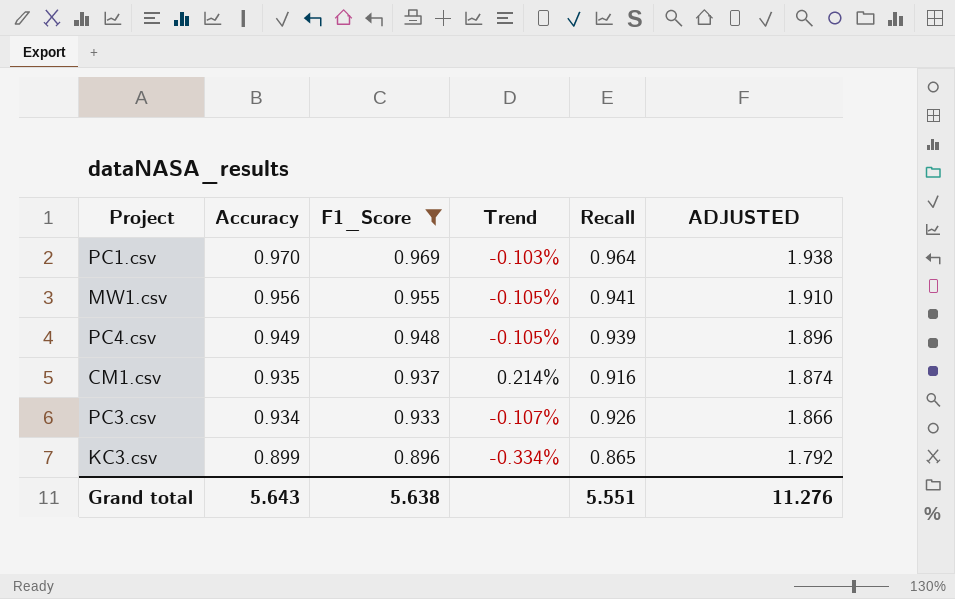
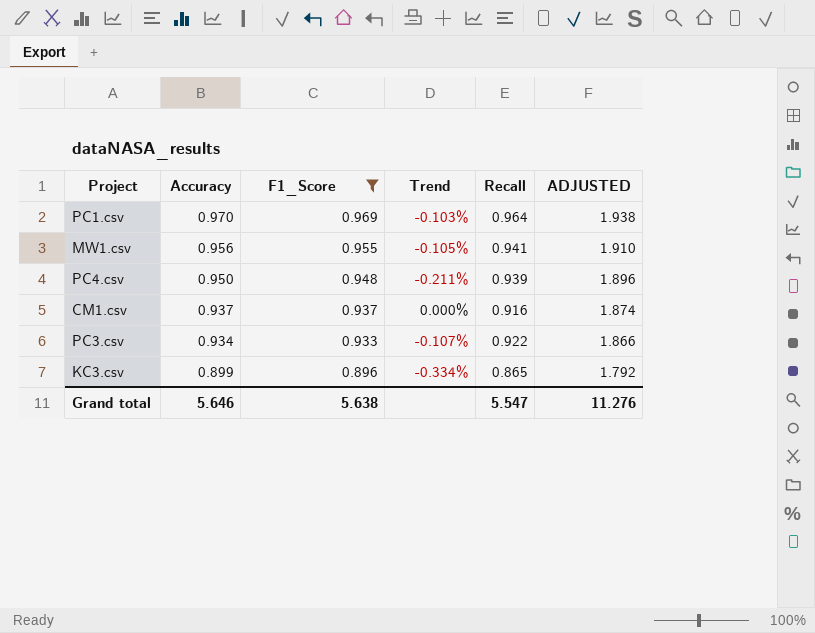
PC4.csv | Accuracy: 0.949 -> 0.950
PC4.csv | Trend: -0.105% -> -0.211%
CM1.csv | Accuracy: 0.935 -> 0.937
CM1.csv | Trend: 0.214% -> 0.000%
PC3.csv | Recall: 0.926 -> 0.922
Grand total | Accuracy: 5.643 -> 5.646
Grand total | Recall: 5.551 -> 5.547

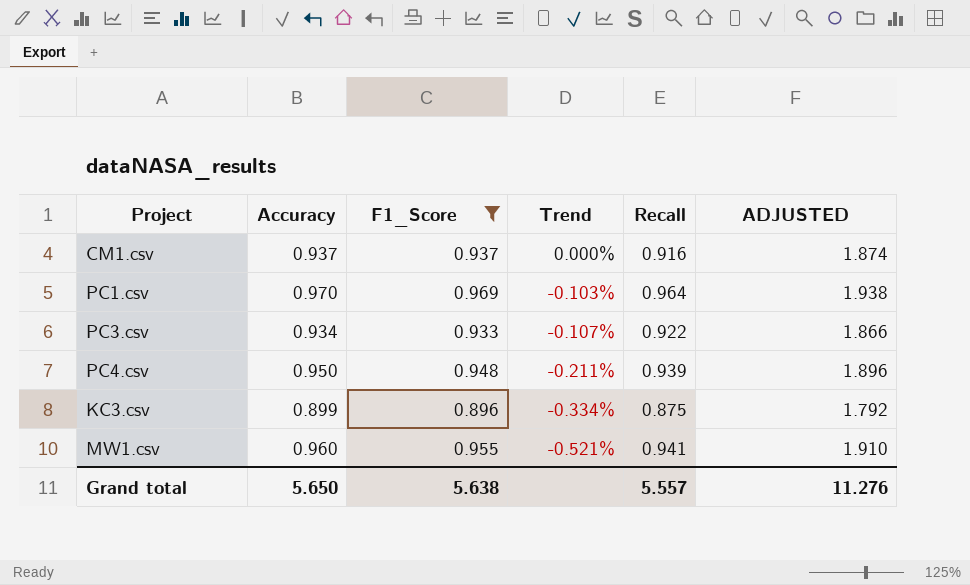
row order: Accuracy descending -> Trend descending
KC3.csv | Recall: 0.865 -> 0.875
MW1.csv | Accuracy: 0.956 -> 0.960
MW1.csv | Trend: -0.105% -> -0.521%
Grand total | Accuracy: 5.646 -> 5.650
Grand total | Recall: 5.547 -> 5.557

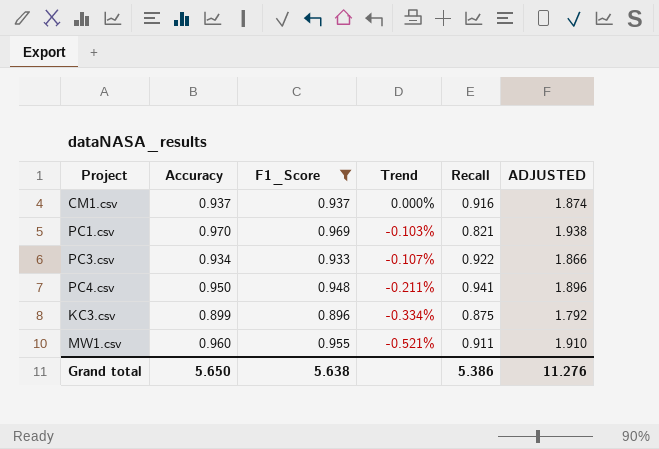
PC1.csv | Recall: 0.964 -> 0.821
PC4.csv | Recall: 0.939 -> 0.941
MW1.csv | Recall: 0.941 -> 0.911
Grand total | Recall: 5.557 -> 5.386

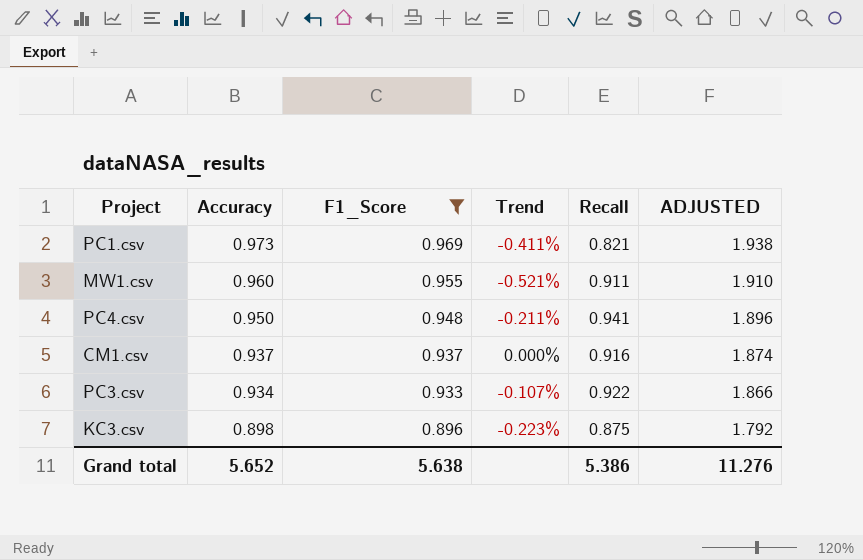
row order: Trend descending -> Accuracy descending
PC1.csv | Accuracy: 0.970 -> 0.973
PC1.csv | Trend: -0.103% -> -0.411%
KC3.csv | Accuracy: 0.899 -> 0.898
KC3.csv | Trend: -0.334% -> -0.223%
Grand total | Accuracy: 5.650 -> 5.652

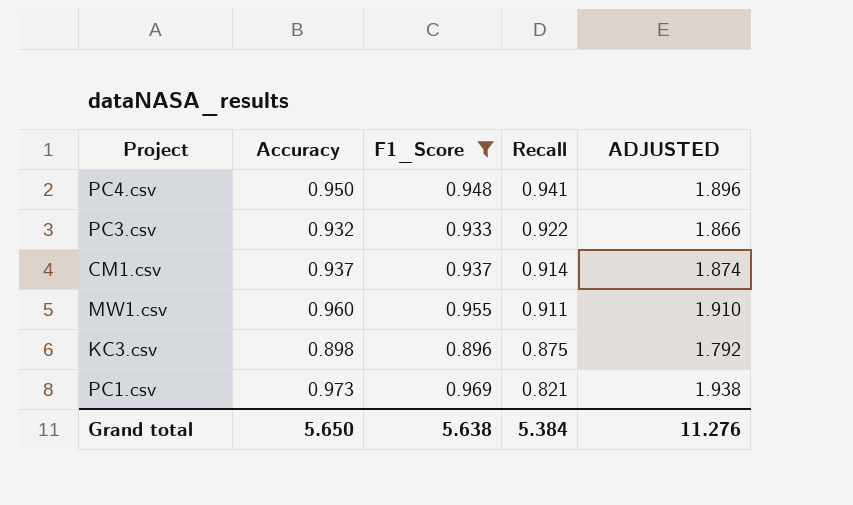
row order: Accuracy descending -> Recall descending
column Trend | formula: ([F1_Score] - [Accuracy]) / [Accuracy] -> none
PC3.csv | Accuracy: 0.934 -> 0.932
CM1.csv | Recall: 0.916 -> 0.914
Grand total | Accuracy: 5.652 -> 5.650
Grand total | Recall: 5.386 -> 5.384

